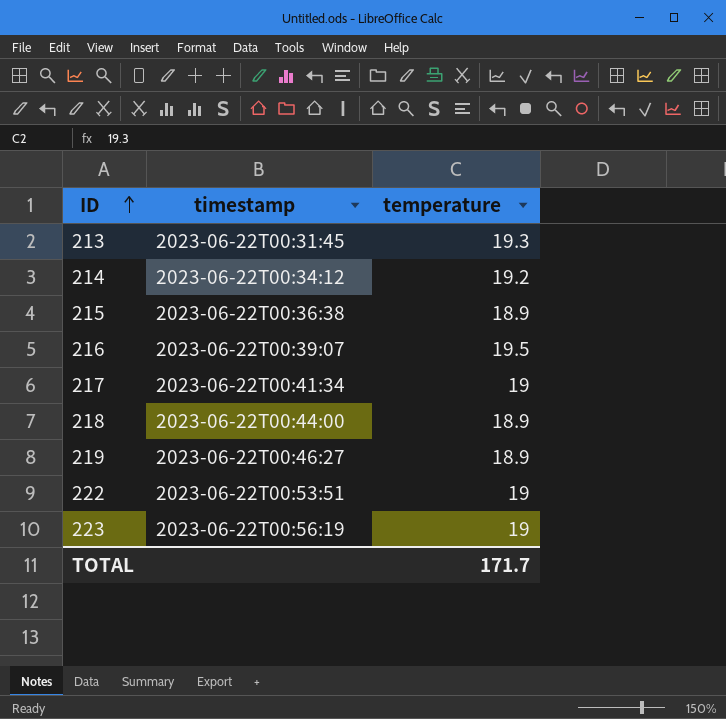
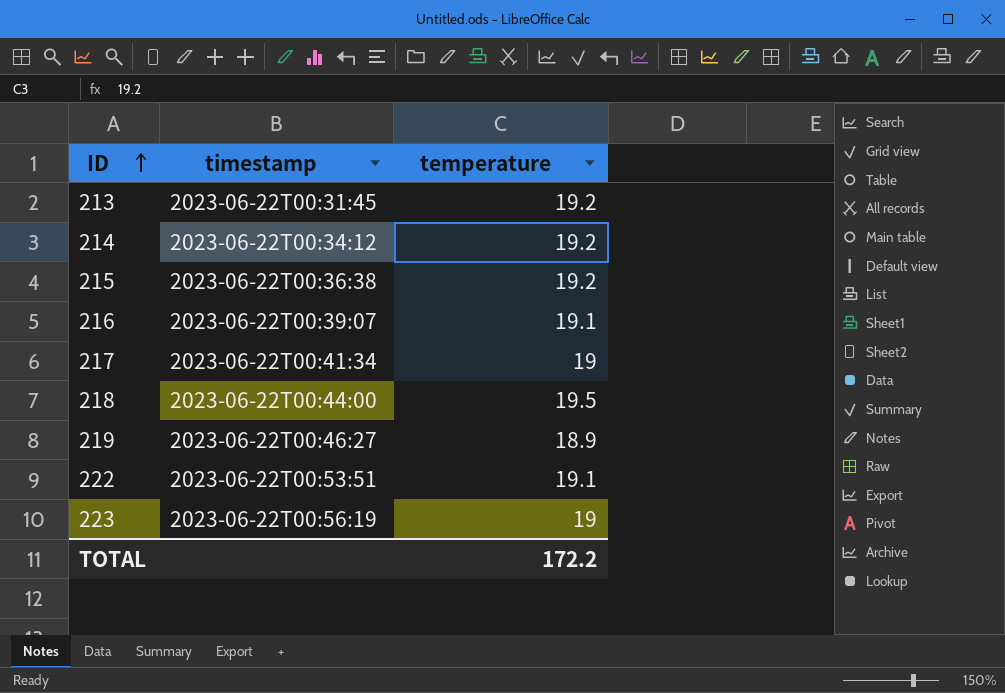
213 | temperature: 19.3 -> 19.2
215 | temperature: 18.9 -> 19.2
216 | temperature: 19.5 -> 19.1
218 | temperature: 18.9 -> 19.5
222 | temperature: 19 -> 19.1
TOTAL | temperature: 171.7 -> 172.2

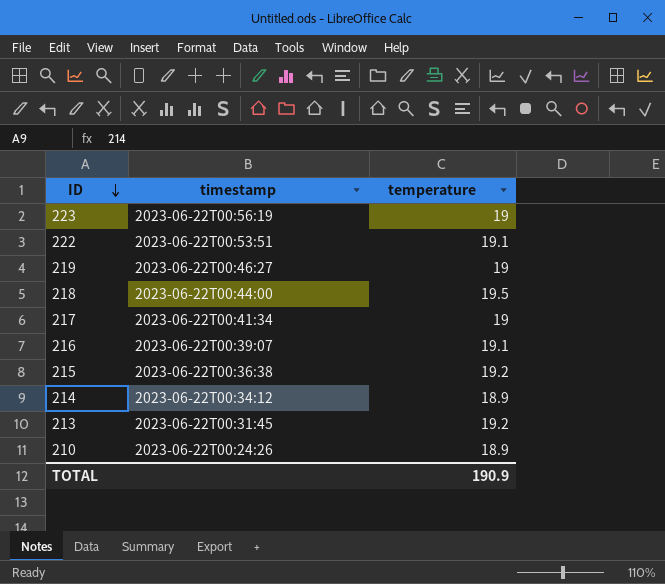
row order: ID ascending -> ID descending
219 | temperature: 18.9 -> 19
214 | temperature: 19.2 -> 18.9
row 210: none -> 2023-06-22T00:24:26 | 18.9
TOTAL | temperature: 172.2 -> 190.9

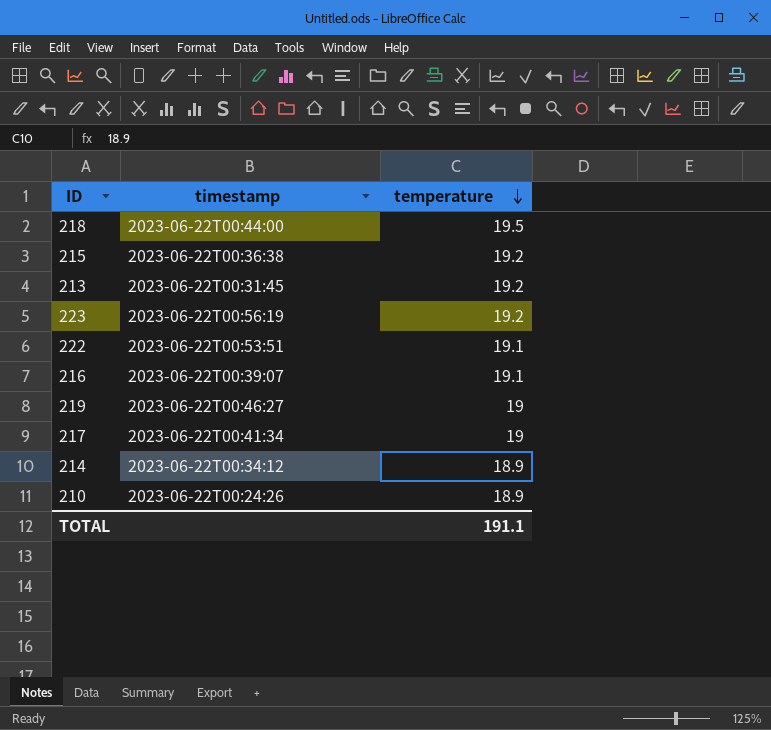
row order: ID descending -> temperature descending
223 | temperature: 19 -> 19.2
TOTAL | temperature: 190.9 -> 191.1

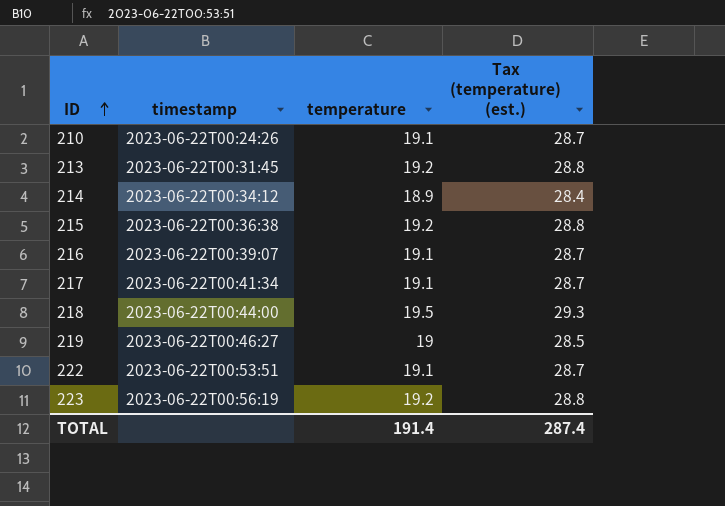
row order: temperature descending -> ID ascending
column Tax (temperature) (est.) | formula: none -> [temperature] * 1.5
210 | temperature: 18.9 -> 19.1
217 | temperature: 19 -> 19.1
TOTAL | temperature: 191.1 -> 191.4

